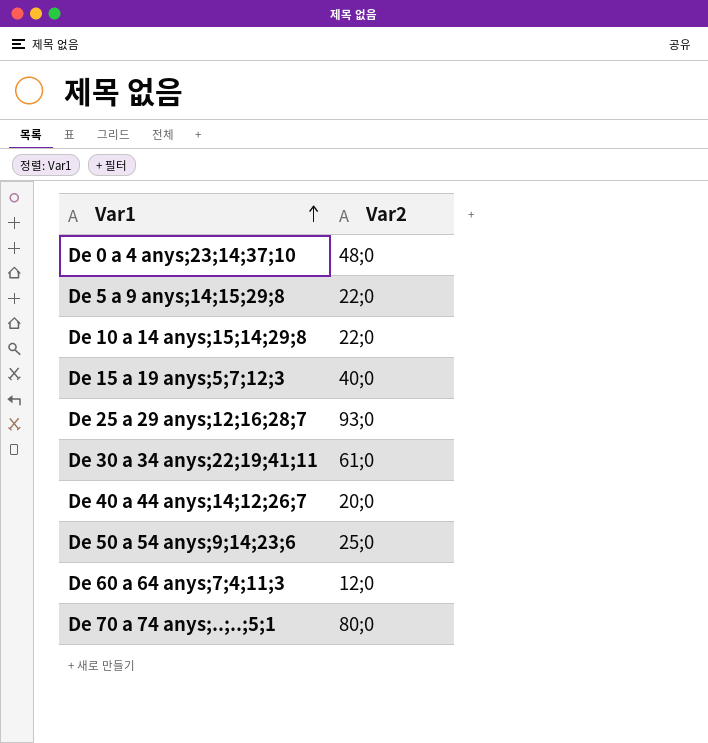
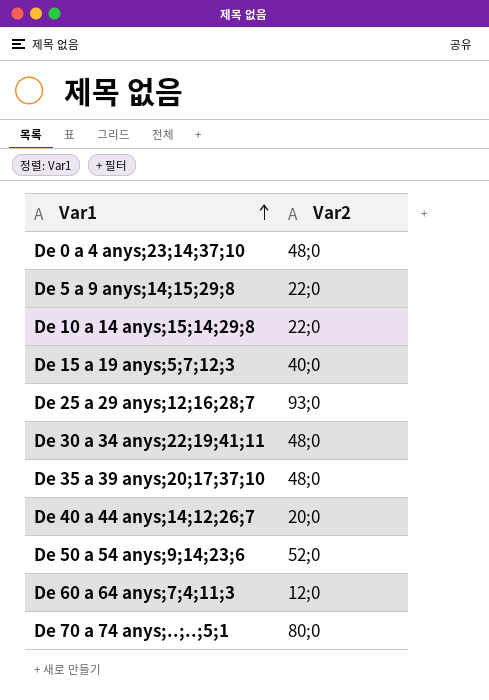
De 30 a 34 anys;22;19;41;11 | Var2: 61;0 -> 48;0
row De 35 a 39 anys;20;17;37;10: none -> 48;0
De 50 a 54 anys;9;14;23;6 | Var2: 25;0 -> 52;0

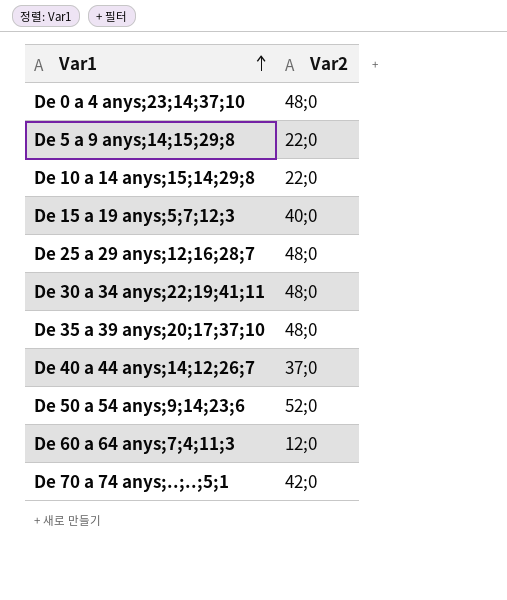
De 25 a 29 anys;12;16;28;7 | Var2: 93;0 -> 48;0
De 40 a 44 anys;14;12;26;7 | Var2: 20;0 -> 37;0
De 70 a 74 anys;..;..;5;1 | Var2: 80;0 -> 42;0

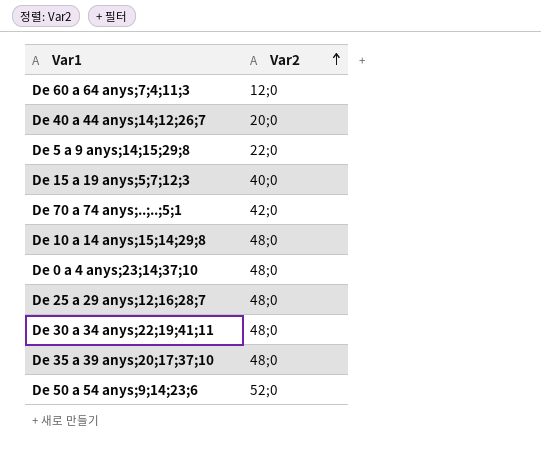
row order: Var1 ascending -> Var2 ascending
De 40 a 44 anys;14;12;26;7 | Var2: 37;0 -> 20;0
De 10 a 14 anys;15;14;29;8 | Var2: 22;0 -> 48;0

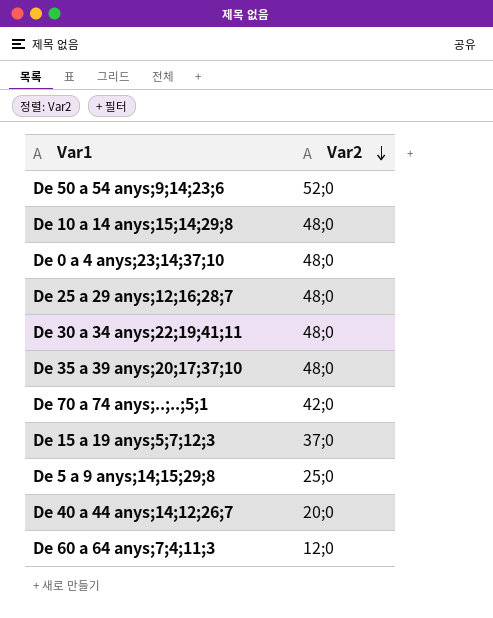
row order: Var2 ascending -> Var2 descending
De 15 a 19 anys;5;7;12;3 | Var2: 40;0 -> 37;0
De 5 a 9 anys;14;15;29;8 | Var2: 22;0 -> 25;0

